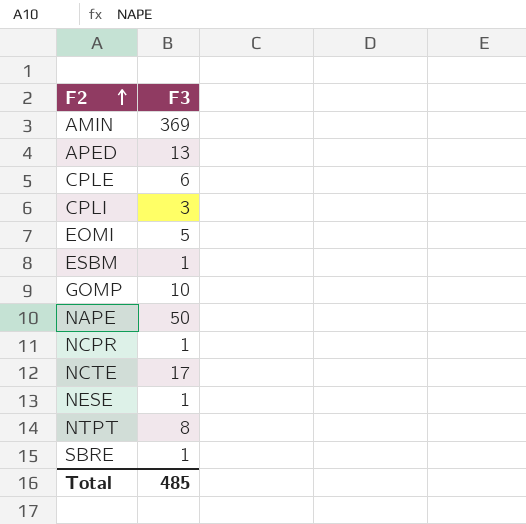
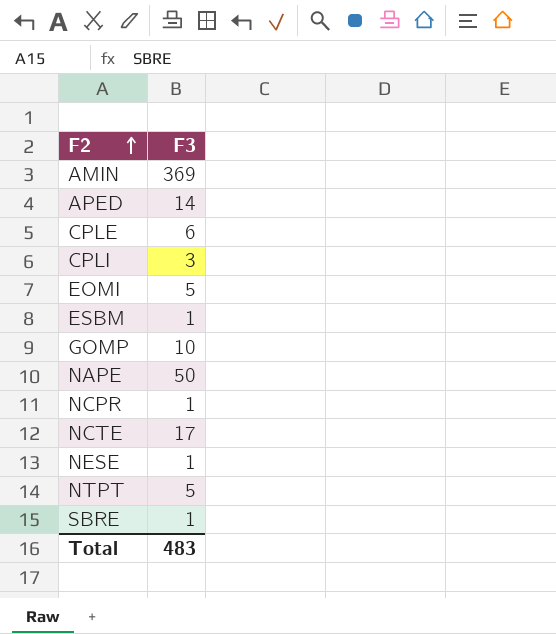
APED | F3: 13 -> 14
NTPT | F3: 8 -> 5
Total | F3: 485 -> 483

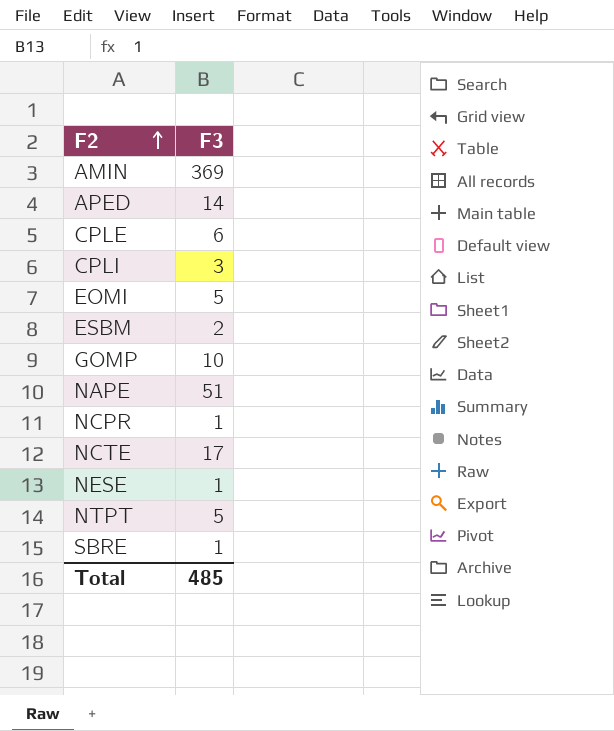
ESBM | F3: 1 -> 2
NAPE | F3: 50 -> 51
Total | F3: 483 -> 485

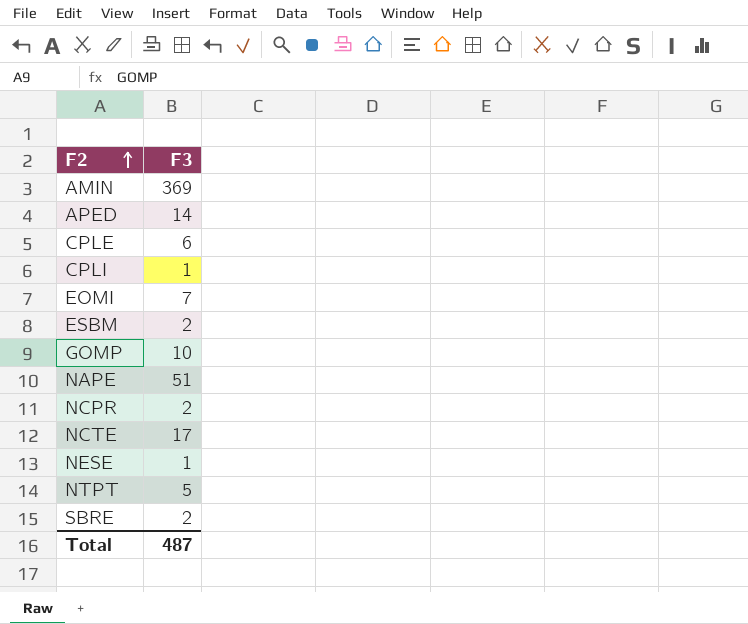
CPLI | F3: 3 -> 1
EOMI | F3: 5 -> 7
NCPR | F3: 1 -> 2
SBRE | F3: 1 -> 2
Total | F3: 485 -> 487

